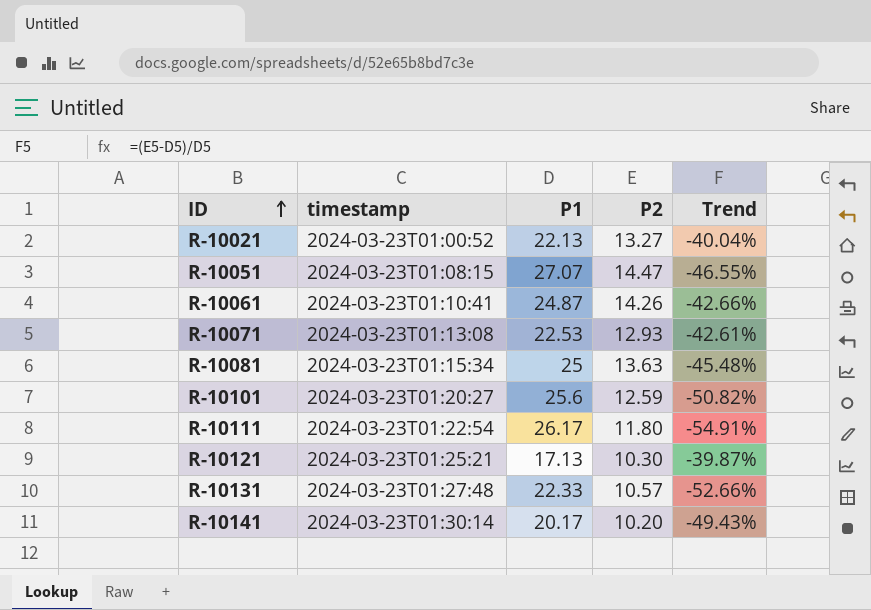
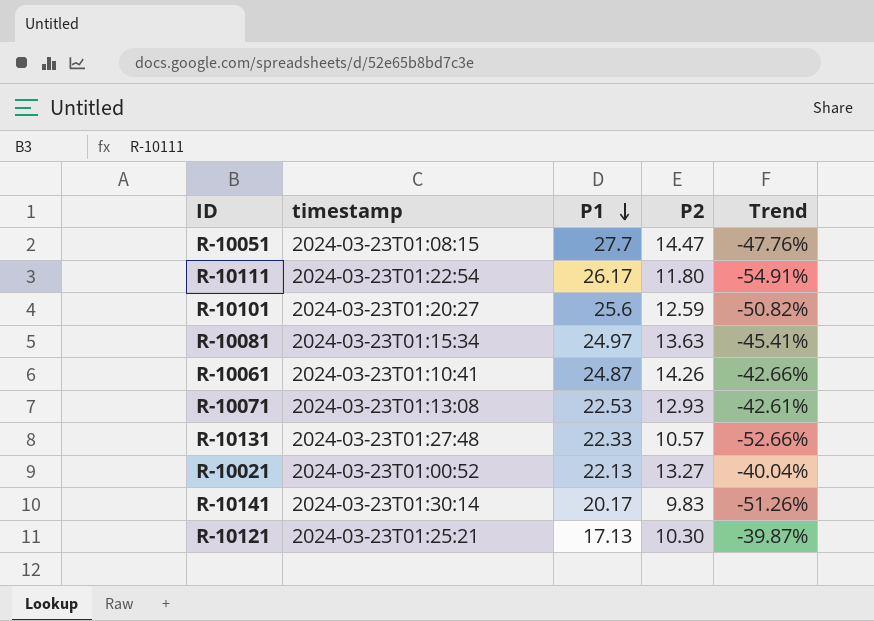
row order: ID ascending -> P1 descending
R-10051 | P1: 27.07 -> 27.7
R-10051 | Trend: -46.55% -> -47.76%
R-10081 | P1: 25 -> 24.97
R-10081 | Trend: -45.48% -> -45.41%
R-10141 | P2: 10.20 -> 9.83
R-10141 | Trend: -49.43% -> -51.26%

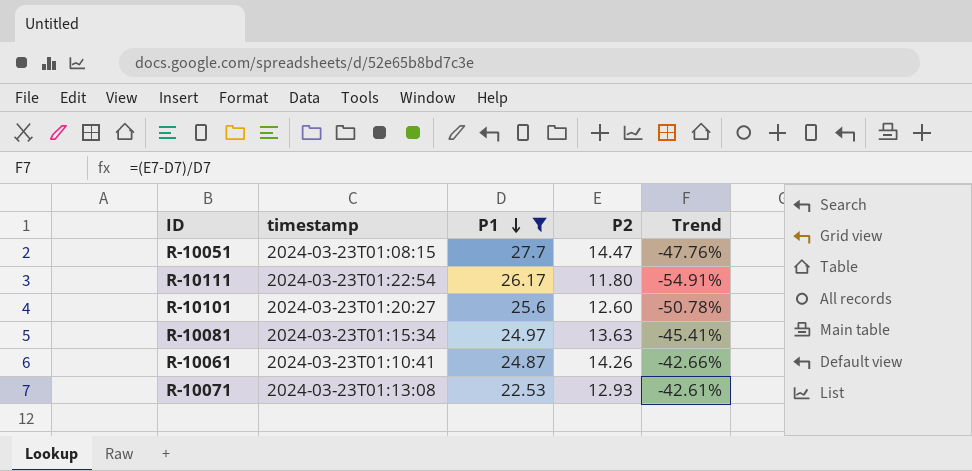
filter: none -> P1 >= 22.53
R-10101 | P2: 12.59 -> 12.60
R-10101 | Trend: -50.82% -> -50.78%

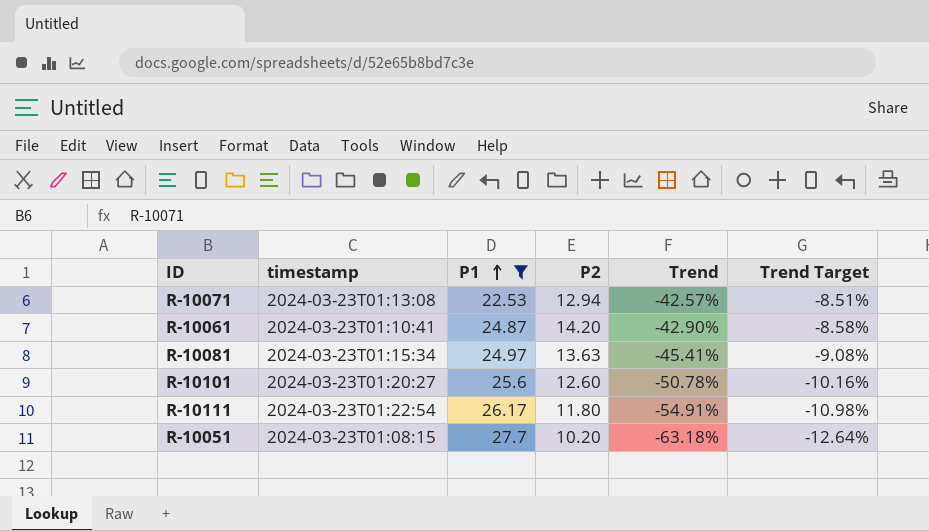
row order: P1 descending -> P1 ascending
column Trend Target | formula: none -> [Trend] * 0.2
R-10071 | P2: 12.93 -> 12.94
R-10071 | Trend: -42.61% -> -42.57%
R-10061 | P2: 14.26 -> 14.20
R-10061 | Trend: -42.66% -> -42.90%
R-10051 | P2: 14.47 -> 10.20
R-10051 | Trend: -47.76% -> -63.18%

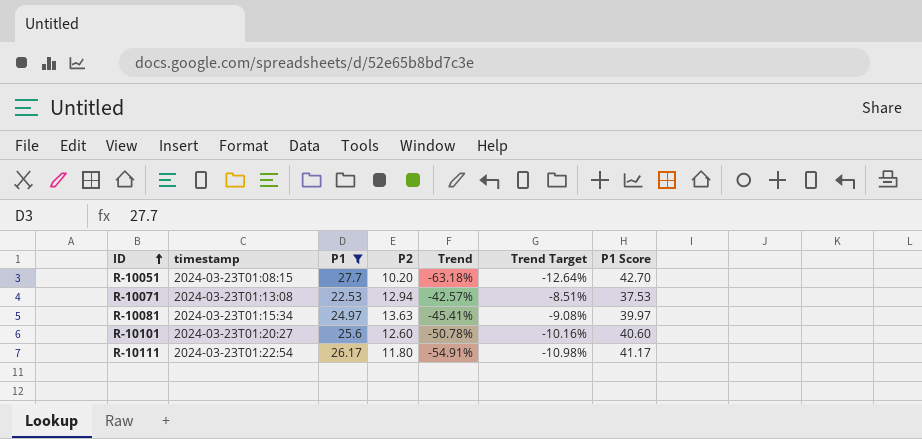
row order: P1 ascending -> ID ascending
column P1 Score | formula: none -> [P1] + 15
row R-10061: 2024-03-23T01:10:41 | 24.87 | 14.20 | -42.90% | -8.58% -> none

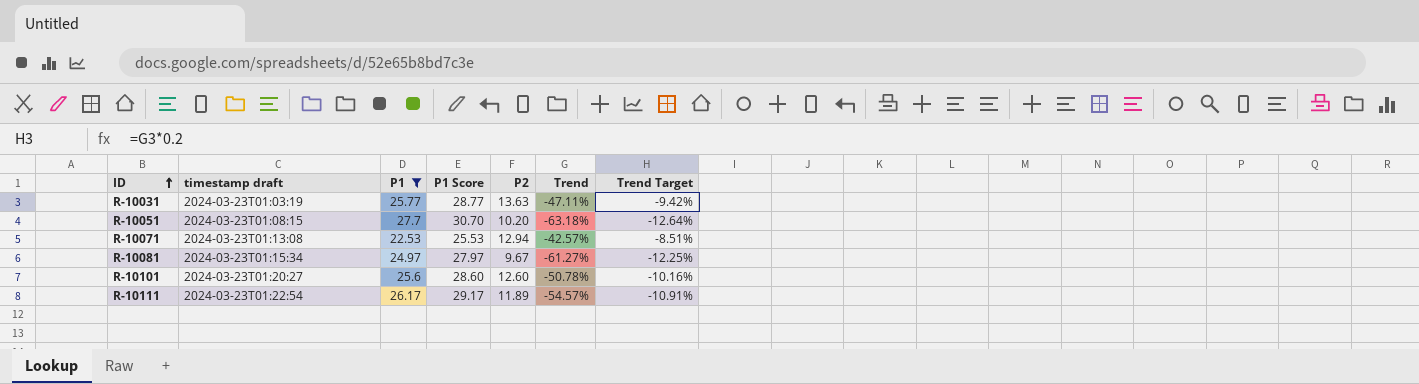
column name: timestamp -> timestamp draft
column P1 Score | formula: [P1] + 15 -> [P1] + 3
column P1 Score | position: 7 -> 4
row R-10031: none -> 2024-03-23T01:03:19 | 25.77 | 28.77 | 13.63 | -47.11% | -9.42%
R-10081 | P2: 13.63 -> 9.67
R-10081 | Trend: -45.41% -> -61.27%
R-10081 | Trend Target: -9.08% -> -12.25%
R-10111 | P2: 11.80 -> 11.89
R-10111 | Trend: -54.91% -> -54.57%
R-10111 | Trend Target: -10.98% -> -10.91%

